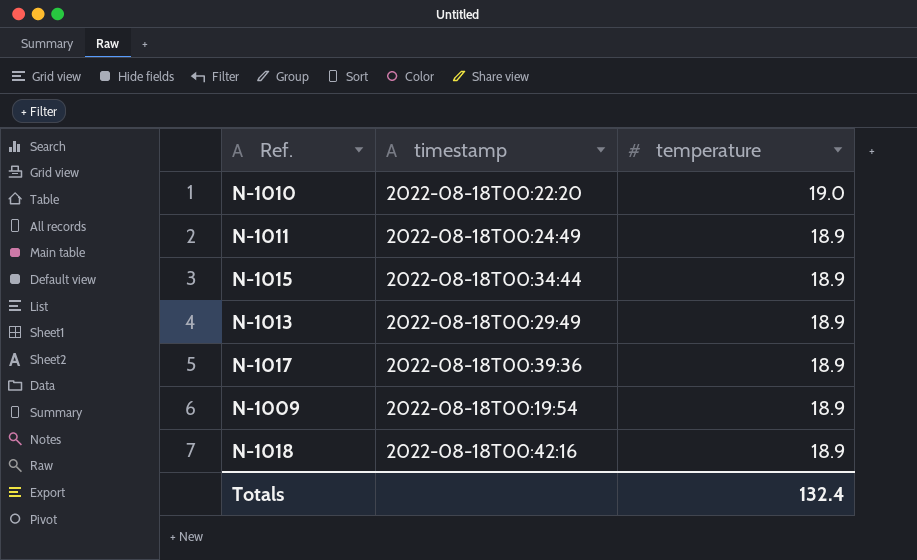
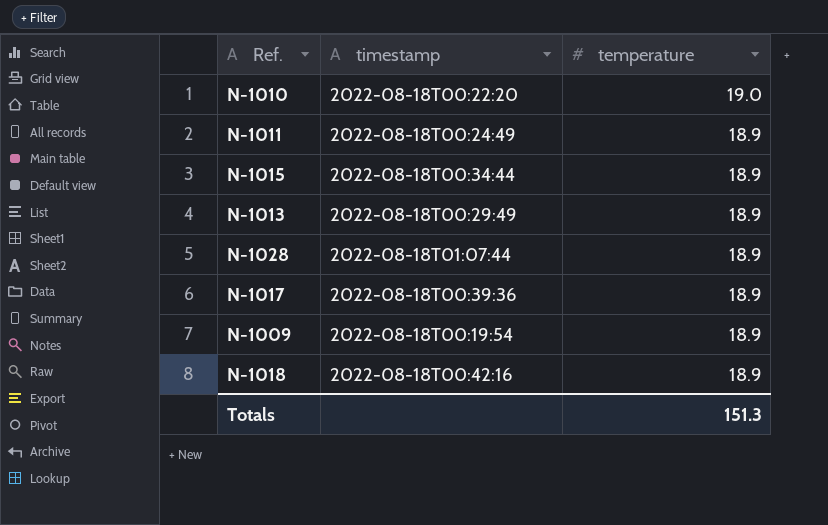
row N-1028: none -> 2022-08-18T01:07:44 | 18.9
Totals | temperature: 132.4 -> 151.3

